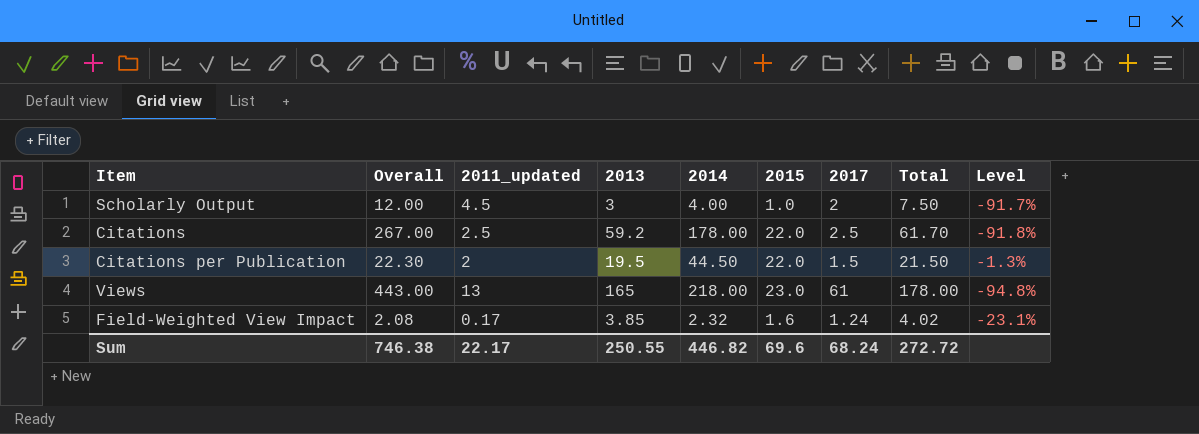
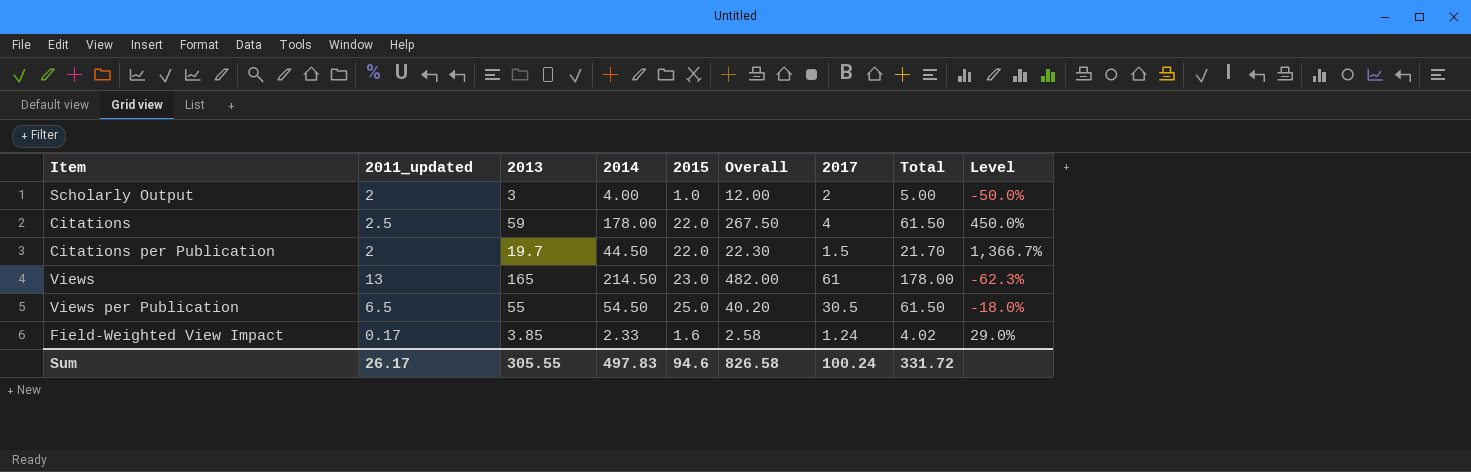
column Overall | position: 2 -> 6
column Level | formula: ([2015] - [Overall]) / [Overall] -> ([2015] - [2017]) / [2017]
Scholarly Output | 2011_updated: 4.5 -> 2
Scholarly Output | Total: 7.50 -> 5.00
Citations | 2013: 59.2 -> 59
Citations | Overall: 267.00 -> 267.50
Citations | 2017: 2.5 -> 4
Citations | Total: 61.70 -> 61.50
Citations per Publication | 2013: 19.5 -> 19.7
Citations per Publication | Total: 21.50 -> 21.70
Views | 2014: 218.00 -> 214.50
Views | Overall: 443.00 -> 482.00
row Views per Publication: none -> 6.5 | 55 | 54.50 | 25.0 | 40.20 | 30.5 | 61.50 | -18.0%
Field-Weighted View Impact | 2014: 2.32 -> 2.33
Field-Weighted View Impact | Overall: 2.08 -> 2.58
Sum | 2011_updated: 22.17 -> 26.17
Sum | 2013: 250.55 -> 305.55
Sum | 2014: 446.82 -> 497.83
Sum | 2015: 69.6 -> 94.6
Sum | Overall: 746.38 -> 826.58
Sum | 2017: 68.24 -> 100.24
Sum | Total: 272.72 -> 331.72

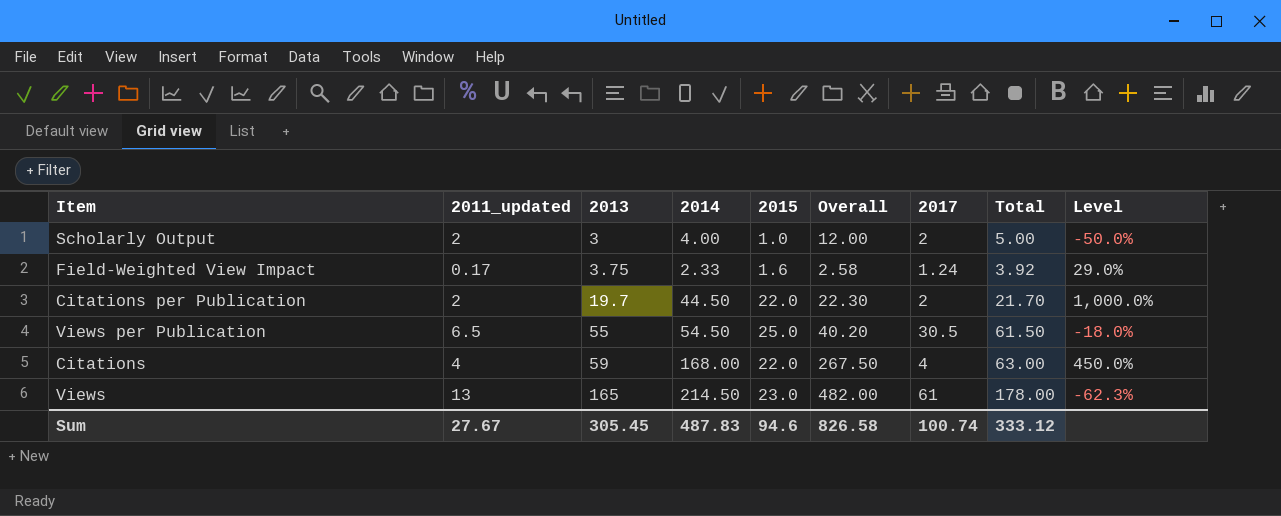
row order: none -> 2013 ascending
Field-Weighted View Impact | 2013: 3.85 -> 3.75
Field-Weighted View Impact | Total: 4.02 -> 3.92
Citations per Publication | 2017: 1.5 -> 2
Citations per Publication | Level: 1,366.7% -> 1,000.0%
Citations | 2011_updated: 2.5 -> 4
Citations | 2014: 178.00 -> 168.00
Citations | Total: 61.50 -> 63.00
Sum | 2011_updated: 26.17 -> 27.67
Sum | 2013: 305.55 -> 305.45
Sum | 2014: 497.83 -> 487.83
Sum | 2017: 100.24 -> 100.74
Sum | Total: 331.72 -> 333.12

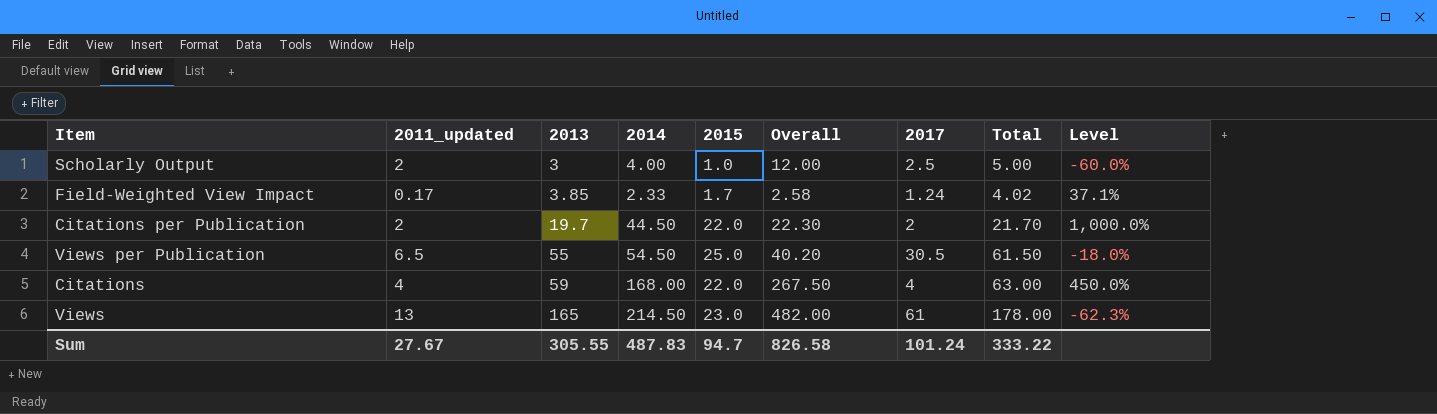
Scholarly Output | 2017: 2 -> 2.5
Scholarly Output | Level: -50.0% -> -60.0%
Field-Weighted View Impact | 2013: 3.75 -> 3.85
Field-Weighted View Impact | 2015: 1.6 -> 1.7
Field-Weighted View Impact | Total: 3.92 -> 4.02
Field-Weighted View Impact | Level: 29.0% -> 37.1%
Sum | 2013: 305.45 -> 305.55
Sum | 2015: 94.6 -> 94.7
Sum | 2017: 100.74 -> 101.24
Sum | Total: 333.12 -> 333.22

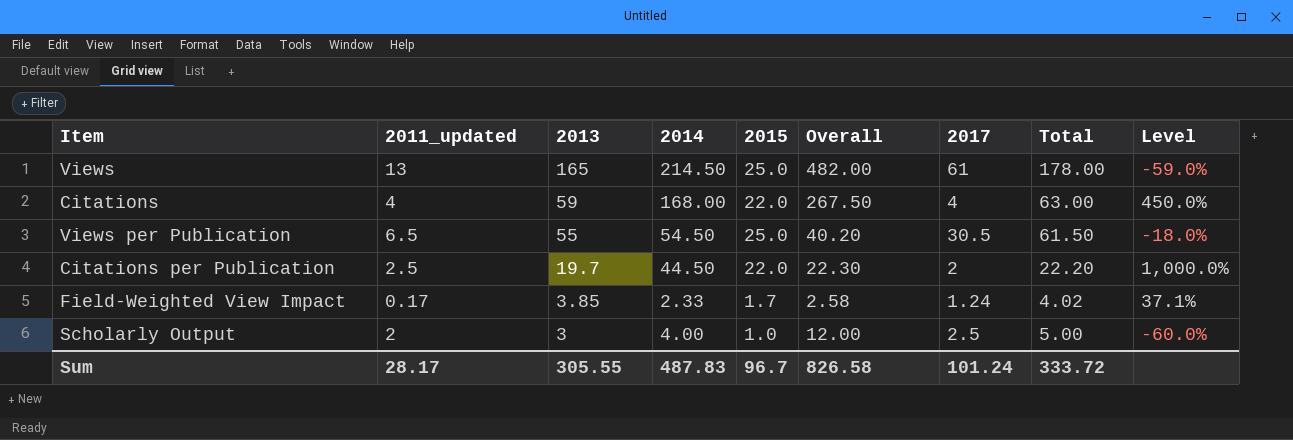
row order: 2013 ascending -> 2013 descending
Views | 2015: 23.0 -> 25.0
Views | Level: -62.3% -> -59.0%
Citations per Publication | 2011_updated: 2 -> 2.5
Citations per Publication | Total: 21.70 -> 22.20
Sum | 2011_updated: 27.67 -> 28.17
Sum | 2015: 94.7 -> 96.7
Sum | Total: 333.22 -> 333.72

